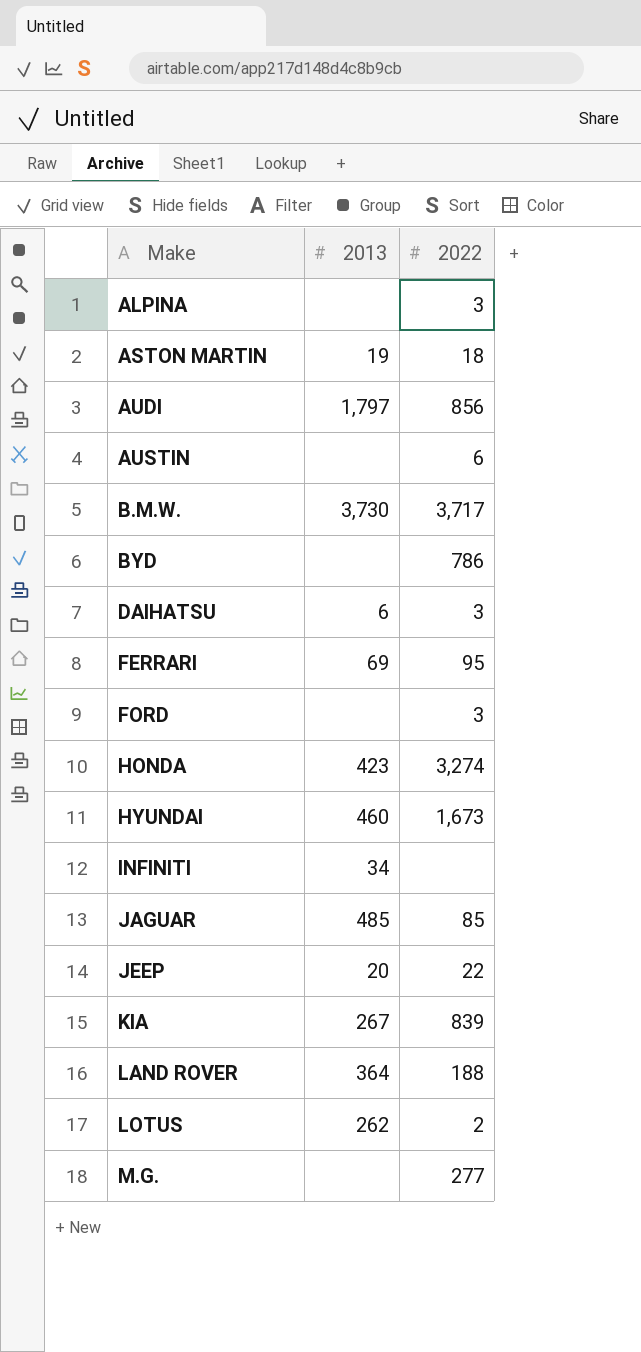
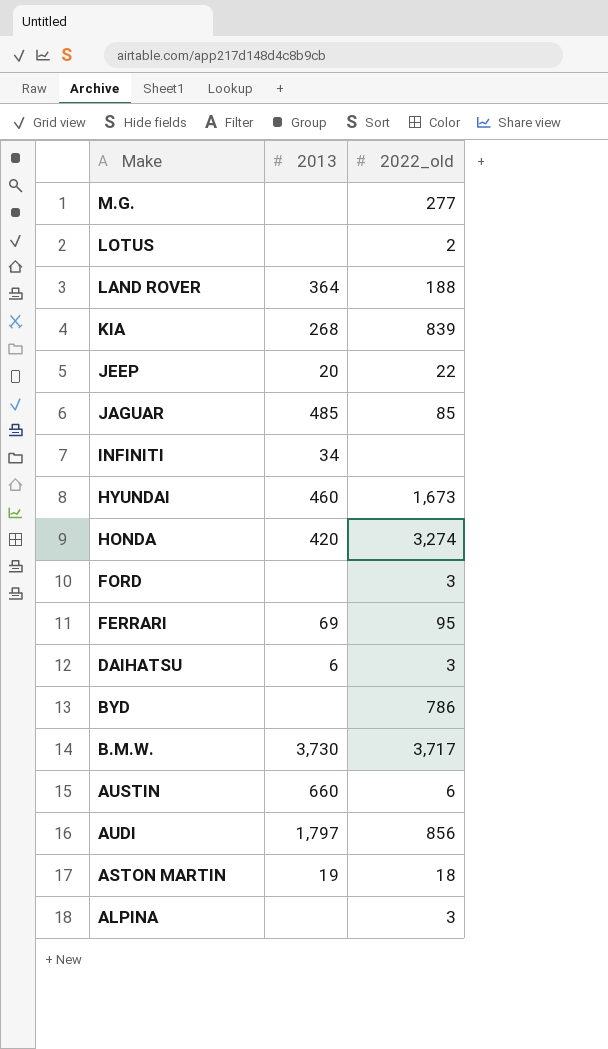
row order: Make ascending -> Make descending
column name: 2022 -> 2022_old
LOTUS | 2013: 262 -> none
KIA | 2013: 267 -> 268
HONDA | 2013: 423 -> 420
AUSTIN | 2013: none -> 660

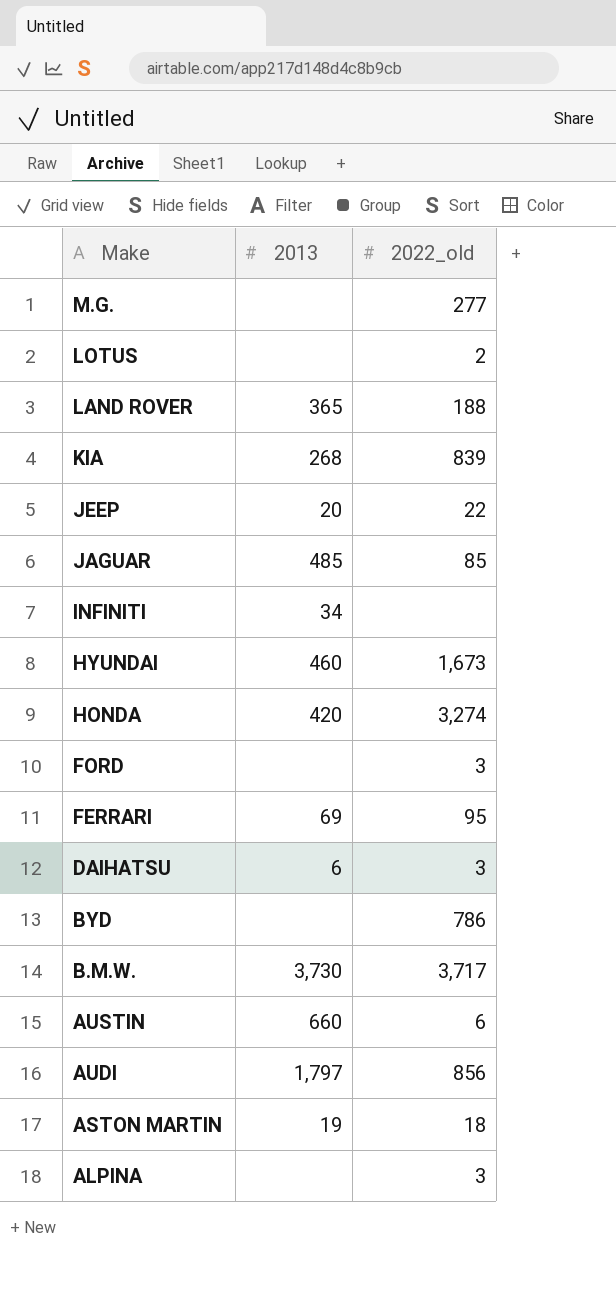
LAND ROVER | 2013: 364 -> 365

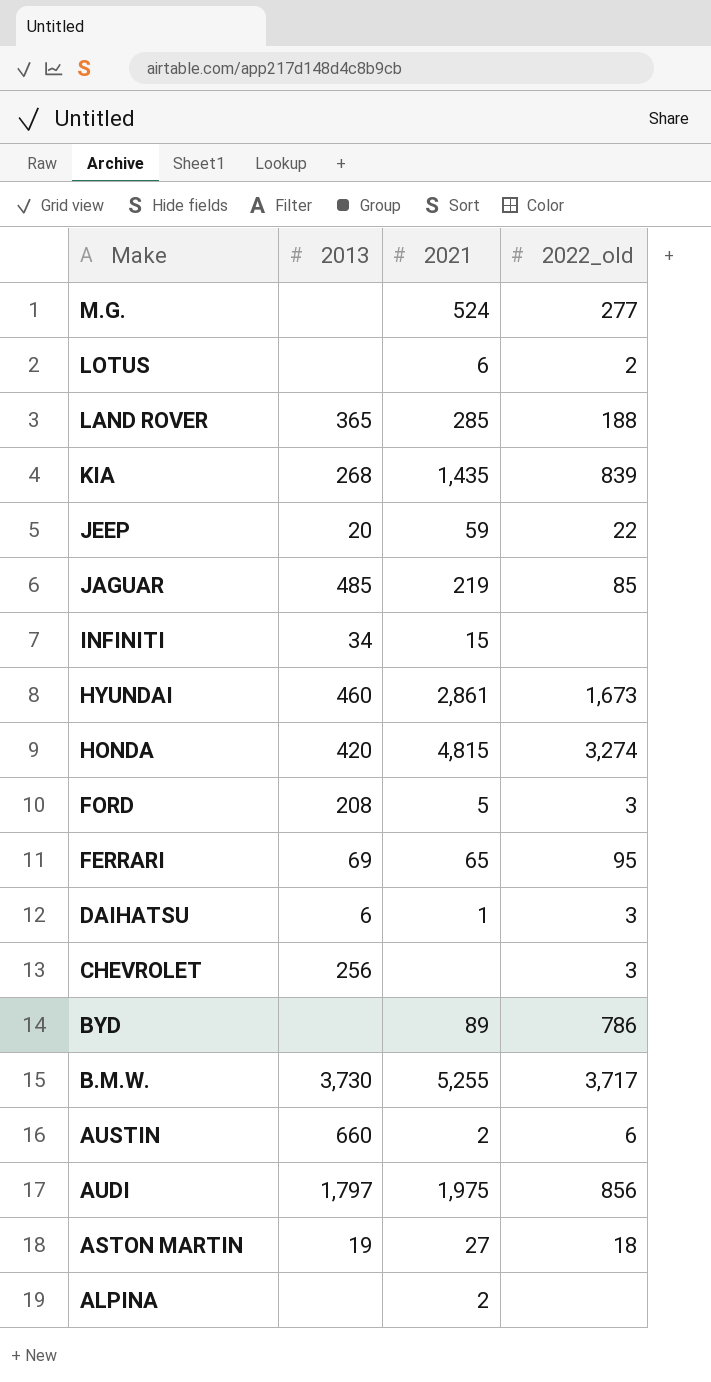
column 2021 | position: none -> 3
FORD | 2013: none -> 208
row CHEVROLET: none -> 256 | none | 3
ALPINA | 2022_old: 3 -> none

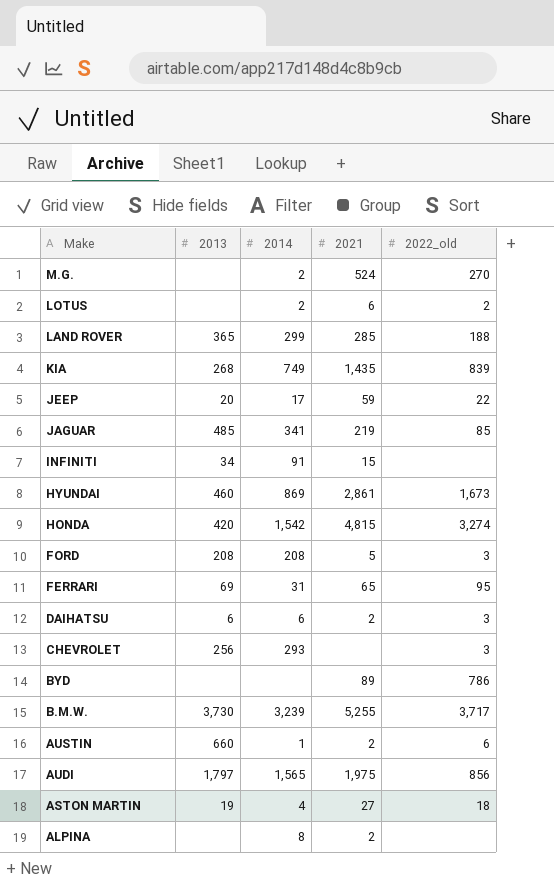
column 2014 | position: none -> 3
M.G. | 2022_old: 277 -> 270
DAIHATSU | 2021: 1 -> 2

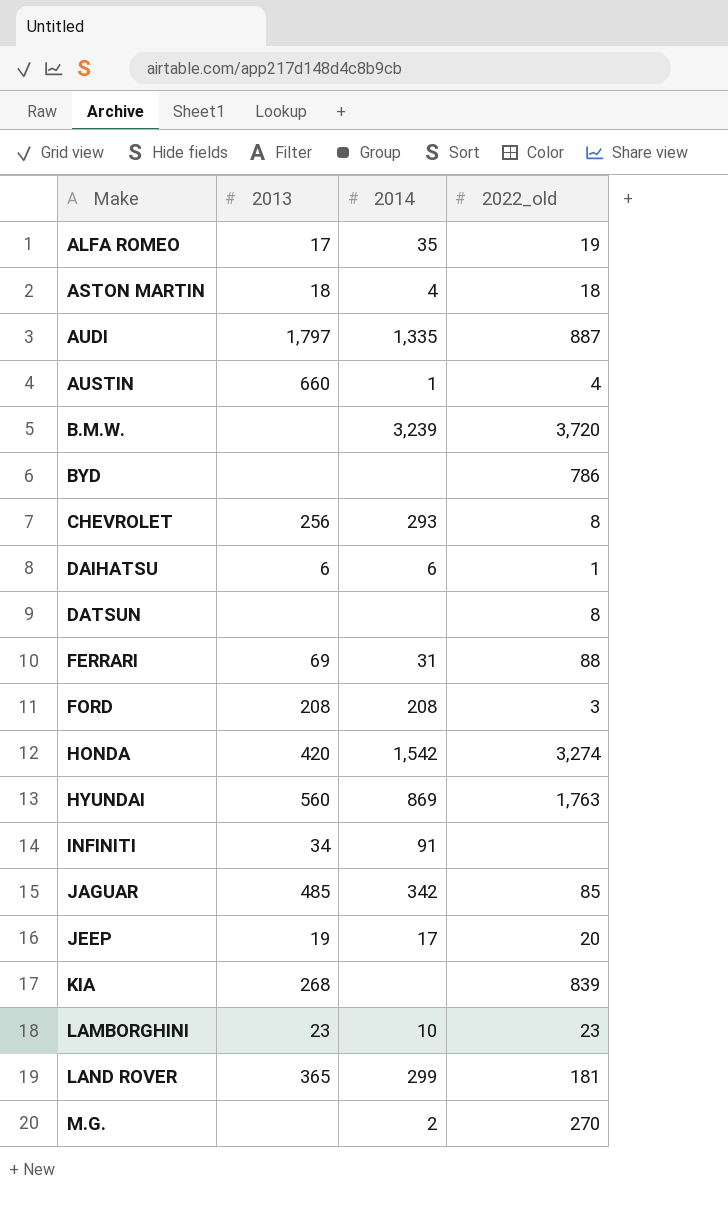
row order: Make descending -> Make ascending
column 2021 | position: 4 -> none
row LOTUS: none | 2 | 6 | 2 -> none
row ALPINA: none | 8 | 2 | none -> none
row ALFA ROMEO: none -> 17 | 35 | 19
ASTON MARTIN | 2013: 19 -> 18
AUDI | 2014: 1,565 -> 1,335
AUDI | 2022_old: 856 -> 887
AUSTIN | 2022_old: 6 -> 4
B.M.W. | 2013: 3,730 -> none
B.M.W. | 2022_old: 3,717 -> 3,720
CHEVROLET | 2022_old: 3 -> 8
DAIHATSU | 2022_old: 3 -> 1
row DATSUN: none -> none | none | 8
FERRARI | 2022_old: 95 -> 88
HYUNDAI | 2013: 460 -> 560
HYUNDAI | 2022_old: 1,673 -> 1,763
JAGUAR | 2014: 341 -> 342
JEEP | 2013: 20 -> 19
JEEP | 2022_old: 22 -> 20
KIA | 2014: 749 -> none
row LAMBORGHINI: none -> 23 | 10 | 23
LAND ROVER | 2022_old: 188 -> 181

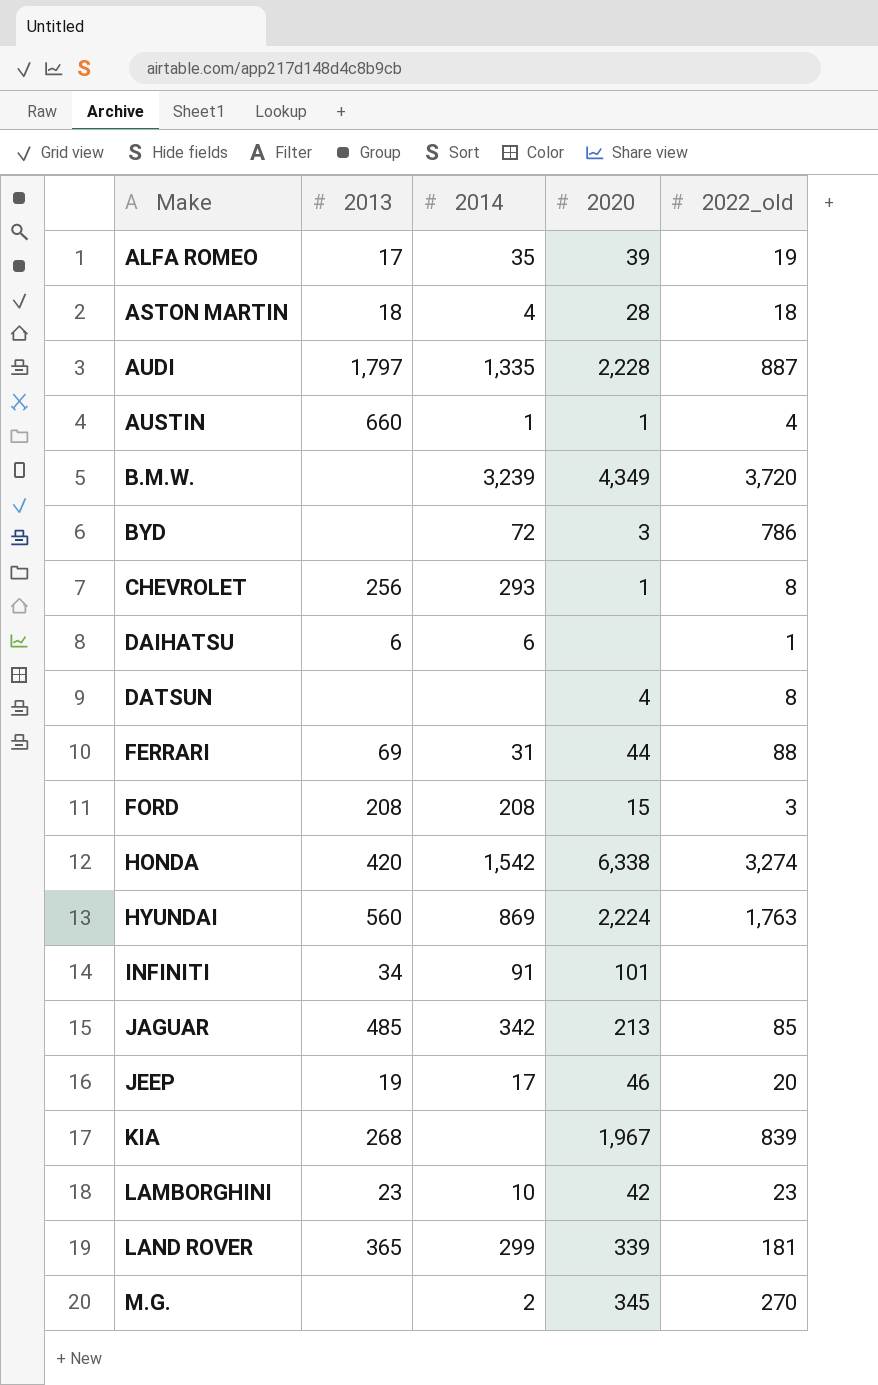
column 2020 | position: none -> 4
BYD | 2014: none -> 72

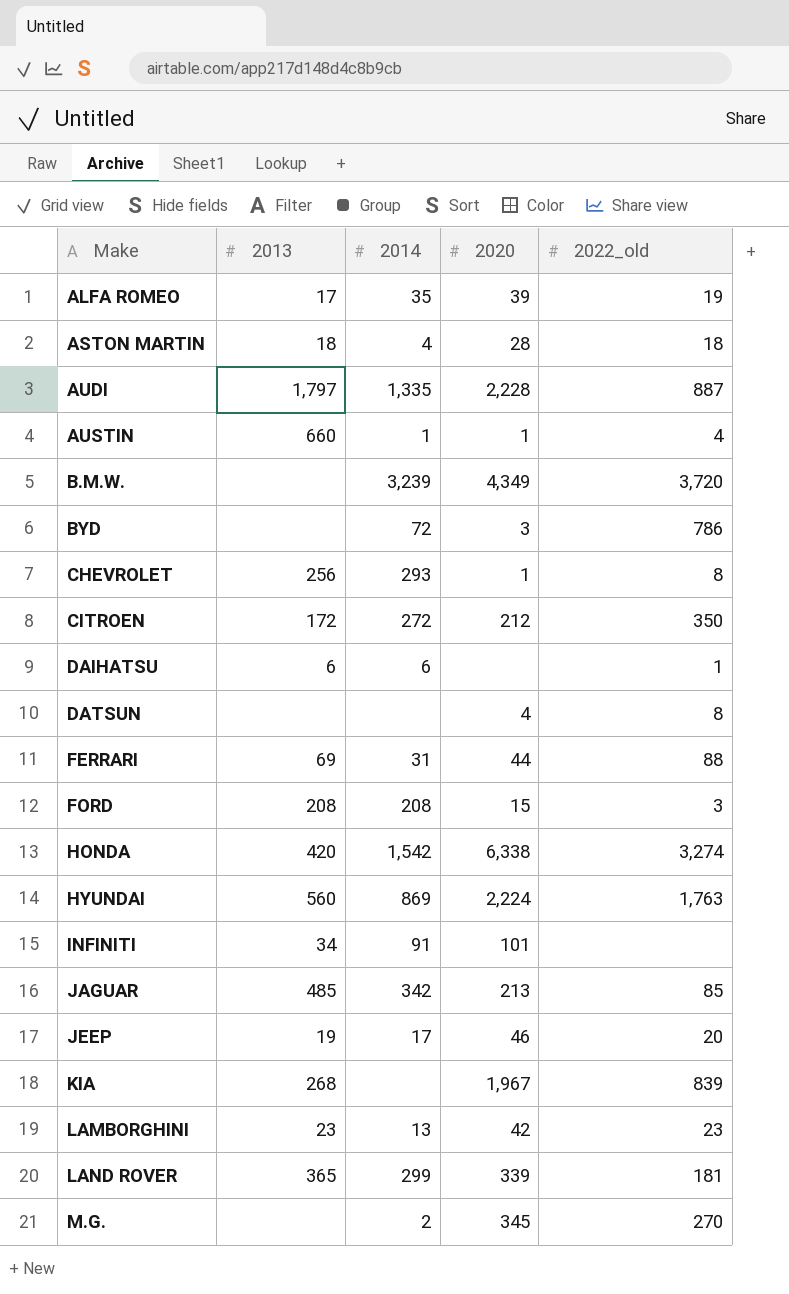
row CITROEN: none -> 172 | 272 | 212 | 350
LAMBORGHINI | 2014: 10 -> 13

